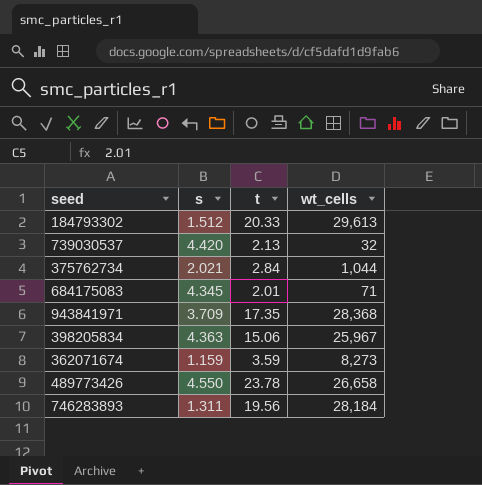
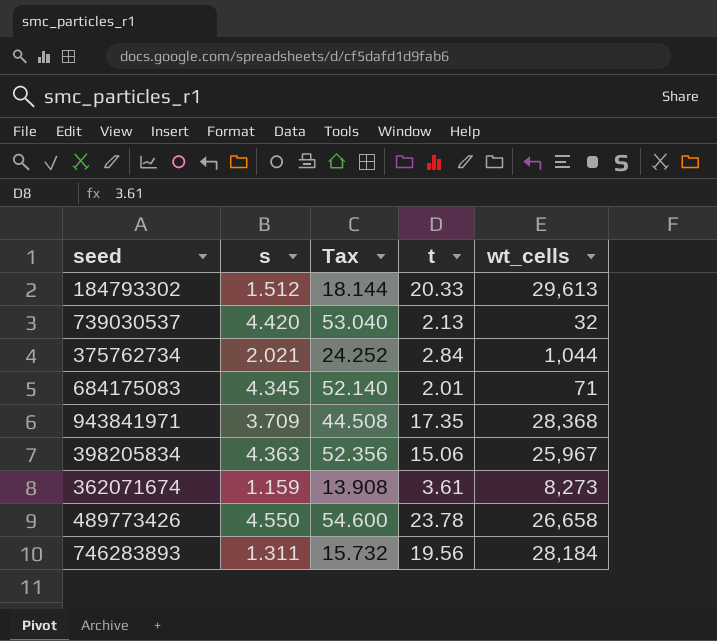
column Tax | formula: none -> [s] * 12
362071674 | t: 3.59 -> 3.61

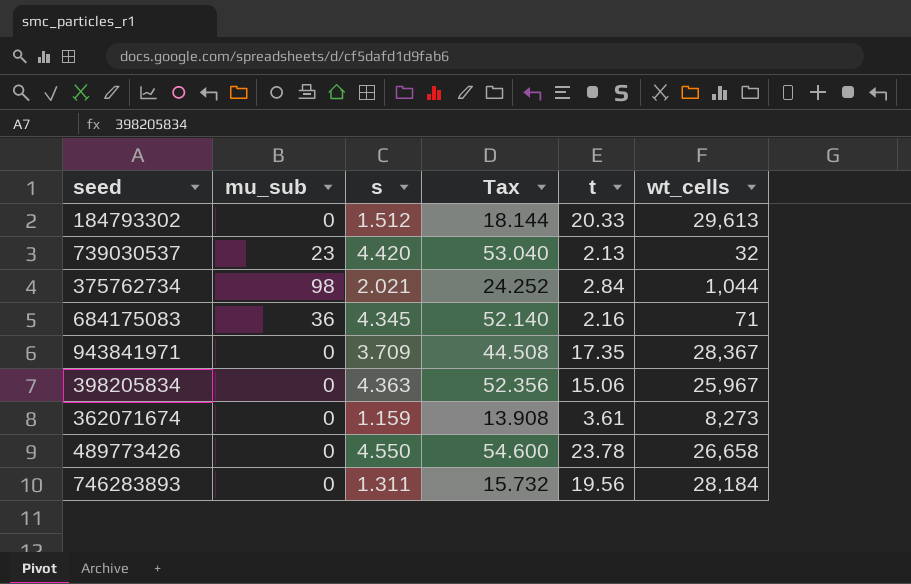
column mu_sub | position: none -> 2
684175083 | t: 2.01 -> 2.16
943841971 | wt_cells: 28,368 -> 28,367

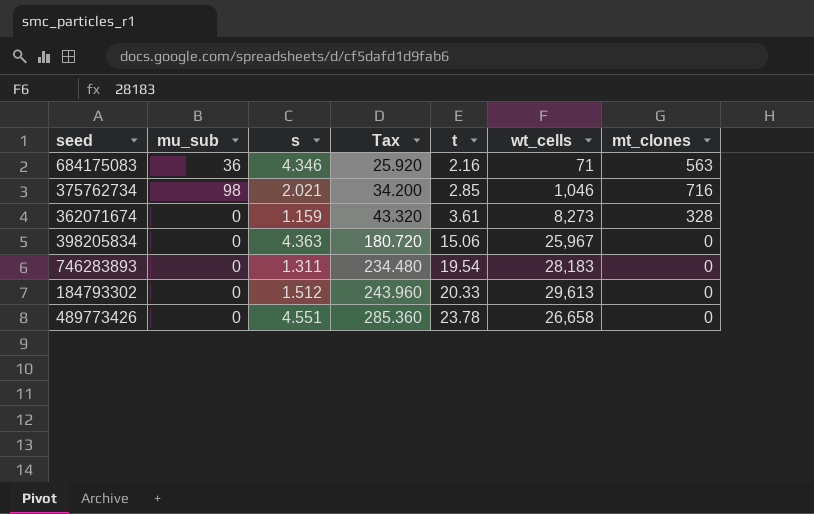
row order: none -> Tax ascending
column Tax | formula: [s] * 12 -> [t] * 12
column mt_clones | position: none -> 7
row 739030537: 23 | 4.420 | 53.040 | 2.13 | 32 -> none
row 943841971: 0 | 3.709 | 44.508 | 17.35 | 28,367 -> none
684175083 | s: 4.345 -> 4.346
375762734 | t: 2.84 -> 2.85
375762734 | wt_cells: 1,044 -> 1,046
746283893 | t: 19.56 -> 19.54
746283893 | wt_cells: 28,184 -> 28,183
489773426 | s: 4.550 -> 4.551

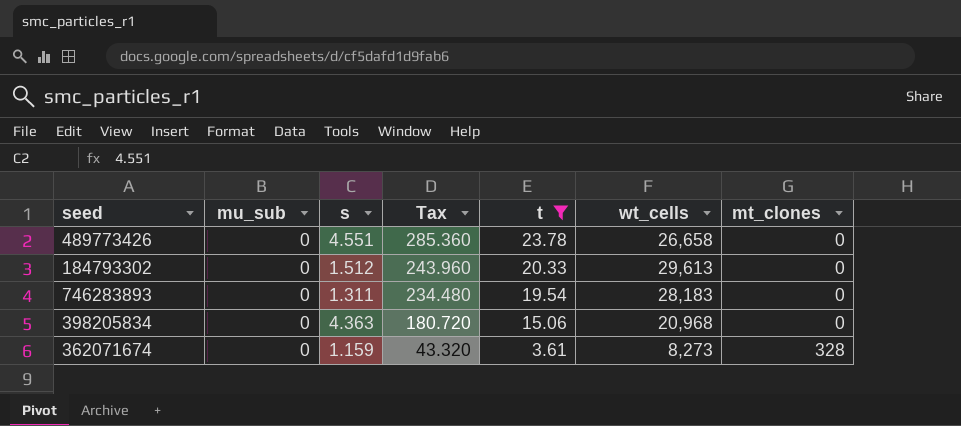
filter: none -> t >= 3.61
row order: Tax ascending -> Tax descending
398205834 | wt_cells: 25,967 -> 20,968

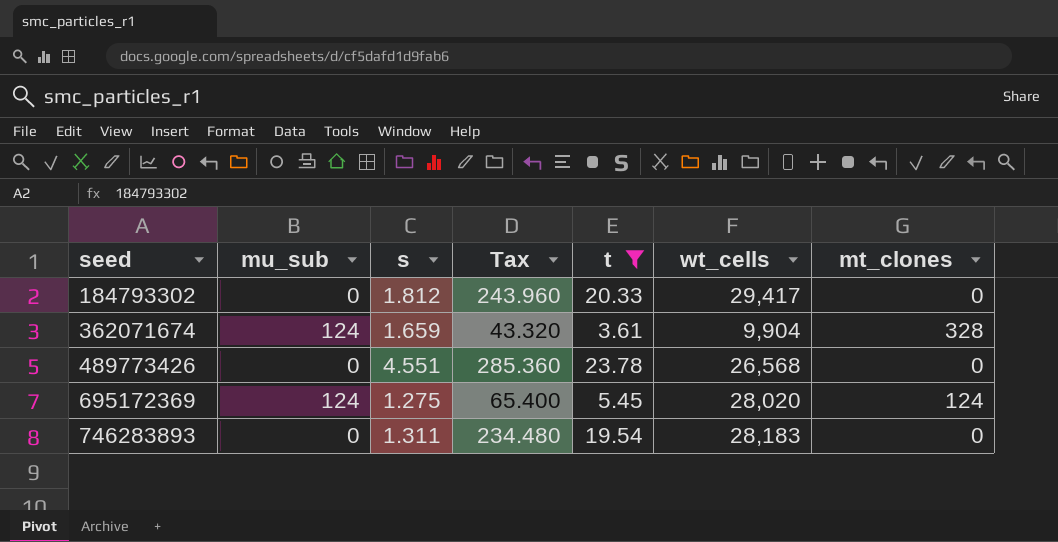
row order: Tax descending -> seed ascending
row 398205834: 0 | 4.363 | 180.720 | 15.06 | 20,968 | 0 -> none
184793302 | s: 1.512 -> 1.812
184793302 | wt_cells: 29,613 -> 29,417
362071674 | mu_sub: 0 -> 124
362071674 | s: 1.159 -> 1.659
362071674 | wt_cells: 8,273 -> 9,904
489773426 | wt_cells: 26,658 -> 26,568
row 695172369: none -> 124 | 1.275 | 65.400 | 5.45 | 28,020 | 124

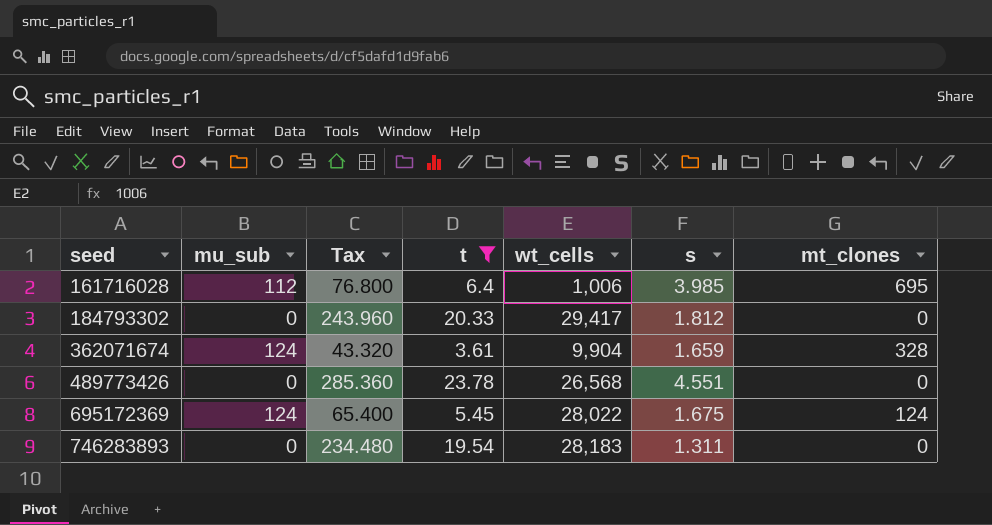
column s | position: 3 -> 6
row 161716028: none -> 112 | 76.800 | 6.4 | 1,006 | 3.985 | 695
695172369 | wt_cells: 28,020 -> 28,022
695172369 | s: 1.275 -> 1.675

